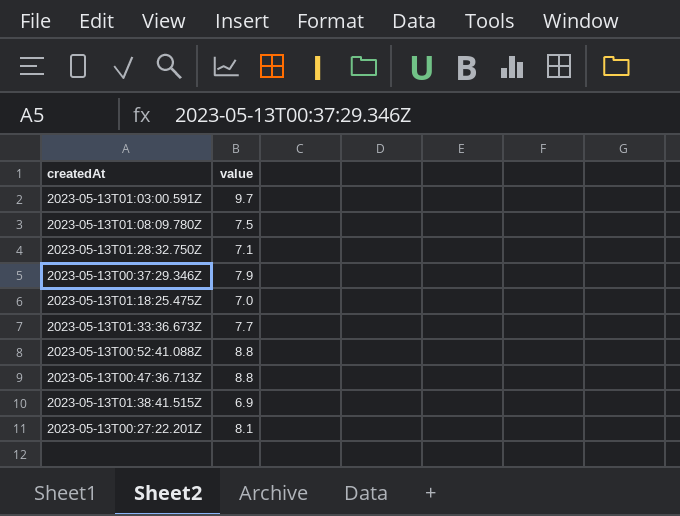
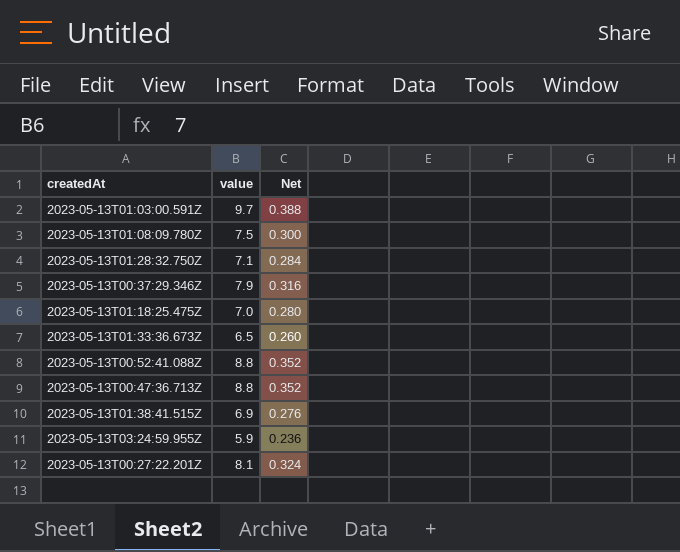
column Net | formula: none -> [value] * 0.04
2023-05-13T01:33:36.673Z | value: 7.7 -> 6.5
row 2023-05-13T03:24:59.955Z: none -> 5.9 | 0.236

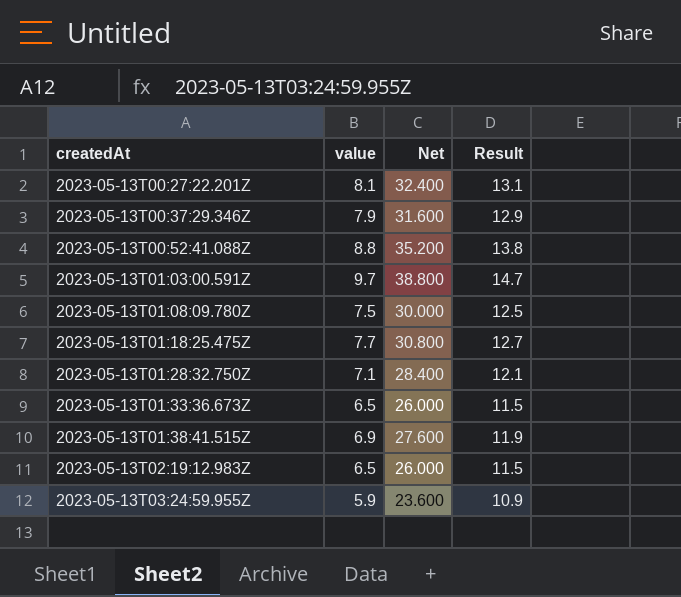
row order: none -> createdAt ascending
column Net | formula: [value] * 0.04 -> [value] * 4
column Result | formula: none -> [value] + 5
row 2023-05-13T00:47:36.713Z: 8.8 | 0.352 -> none
2023-05-13T01:18:25.475Z | value: 7.0 -> 7.7
row 2023-05-13T02:19:12.983Z: none -> 6.5 | 26.000 | 11.5

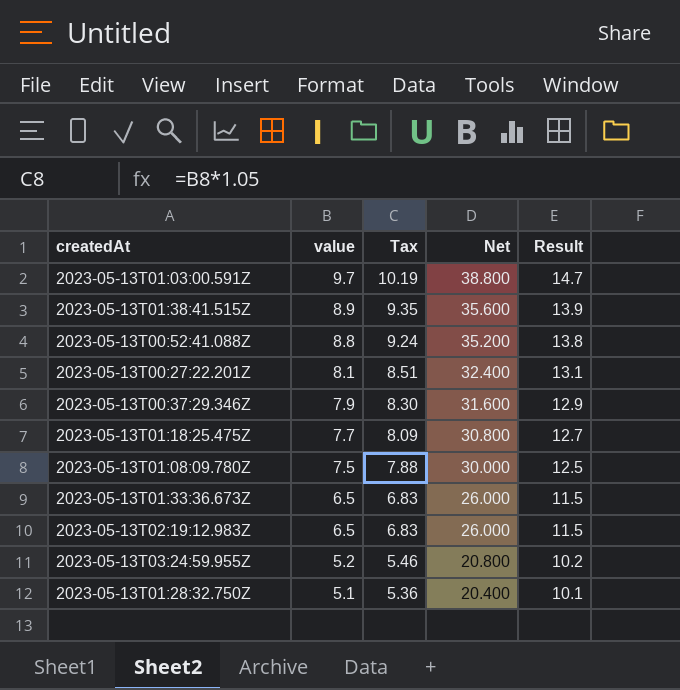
row order: createdAt ascending -> value descending
column Tax | formula: none -> [value] * 1.05
2023-05-13T01:38:41.515Z | value: 6.9 -> 8.9
2023-05-13T01:38:41.515Z | Net: 27.600 -> 35.600
2023-05-13T01:38:41.515Z | Result: 11.9 -> 13.9
2023-05-13T03:24:59.955Z | value: 5.9 -> 5.2
2023-05-13T03:24:59.955Z | Net: 23.600 -> 20.800
2023-05-13T03:24:59.955Z | Result: 10.9 -> 10.2
2023-05-13T01:28:32.750Z | value: 7.1 -> 5.1
2023-05-13T01:28:32.750Z | Net: 28.400 -> 20.400
2023-05-13T01:28:32.750Z | Result: 12.1 -> 10.1

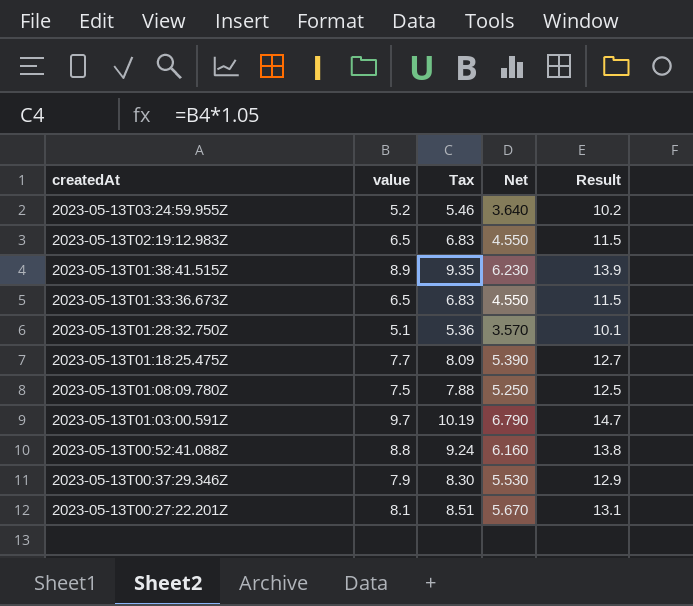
row order: value descending -> createdAt descending
column Net | formula: [value] * 4 -> [value] * 0.7

